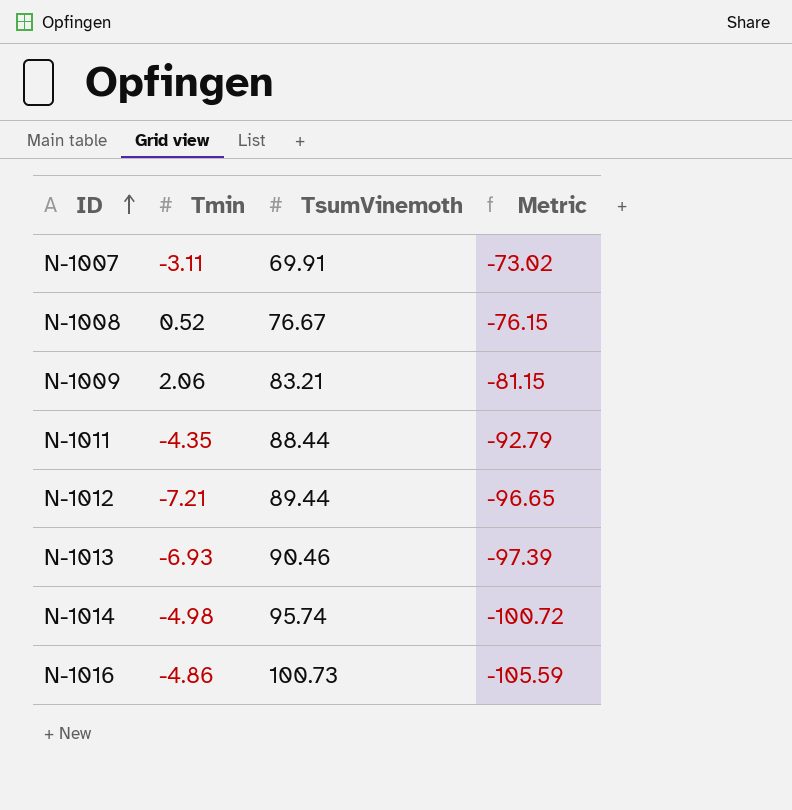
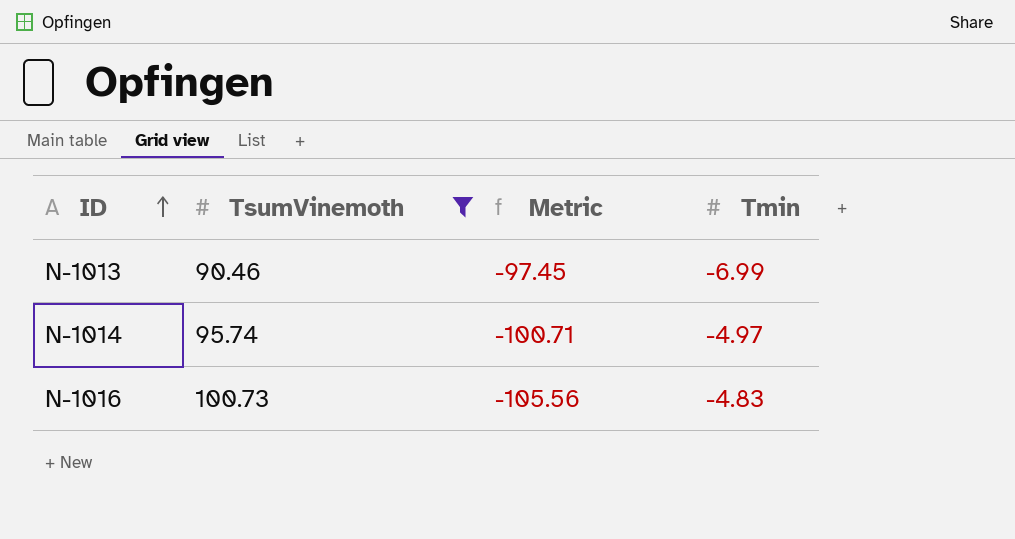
filter: none -> TsumVinemoth >= 90.46
column Tmin | position: 2 -> 4
N-1013 | Metric: -97.39 -> -97.45
N-1013 | Tmin: -6.93 -> -6.99
N-1014 | Metric: -100.72 -> -100.71
N-1014 | Tmin: -4.98 -> -4.97
N-1016 | Metric: -105.59 -> -105.56
N-1016 | Tmin: -4.86 -> -4.83

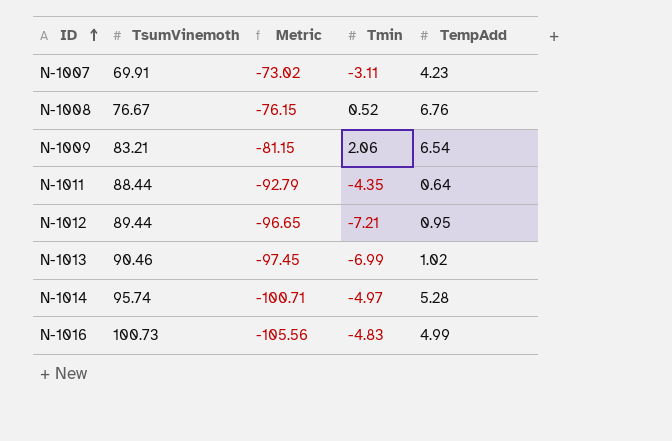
filter: TsumVinemoth >= 90.46 -> none
column TempAdd | position: none -> 5

